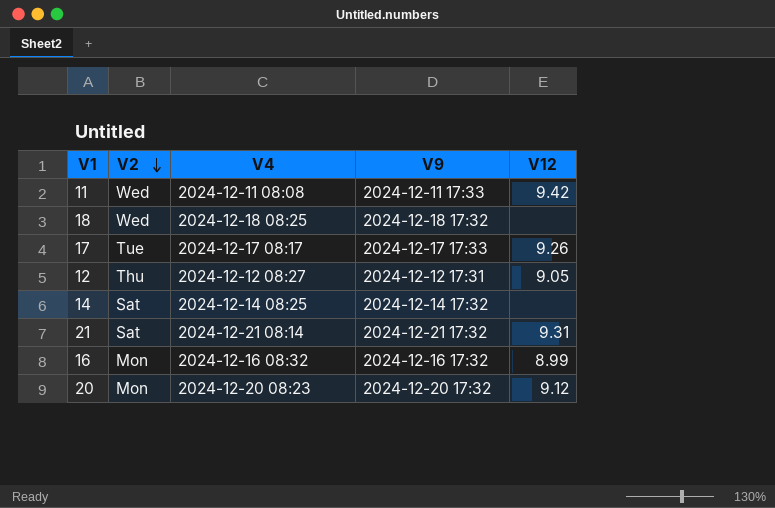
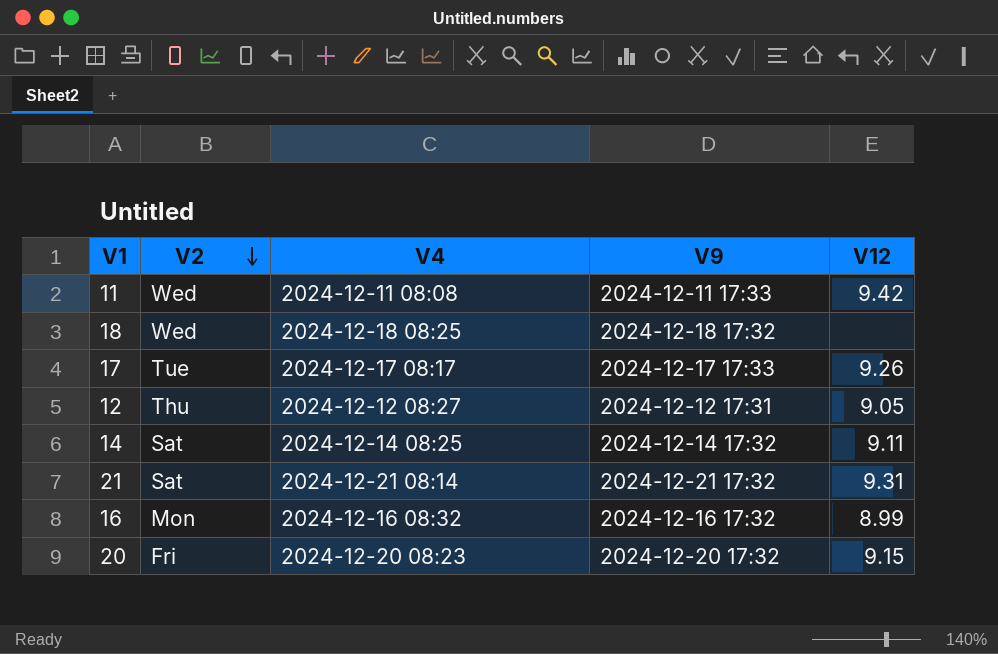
14 | V12: none -> 9.11
20 | V2: Mon -> Fri
20 | V12: 9.12 -> 9.15

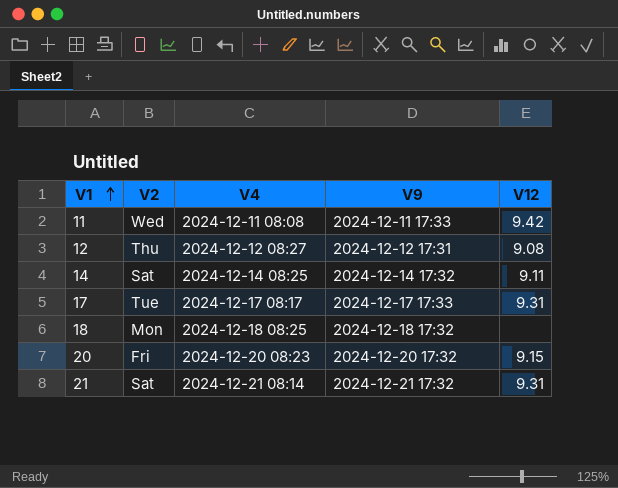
row order: V2 descending -> V1 ascending
row 16: Mon | 2024-12-16 08:32 | 2024-12-16 17:32 | 8.99 -> none
12 | V12: 9.05 -> 9.08
17 | V12: 9.26 -> 9.31
18 | V2: Wed -> Mon

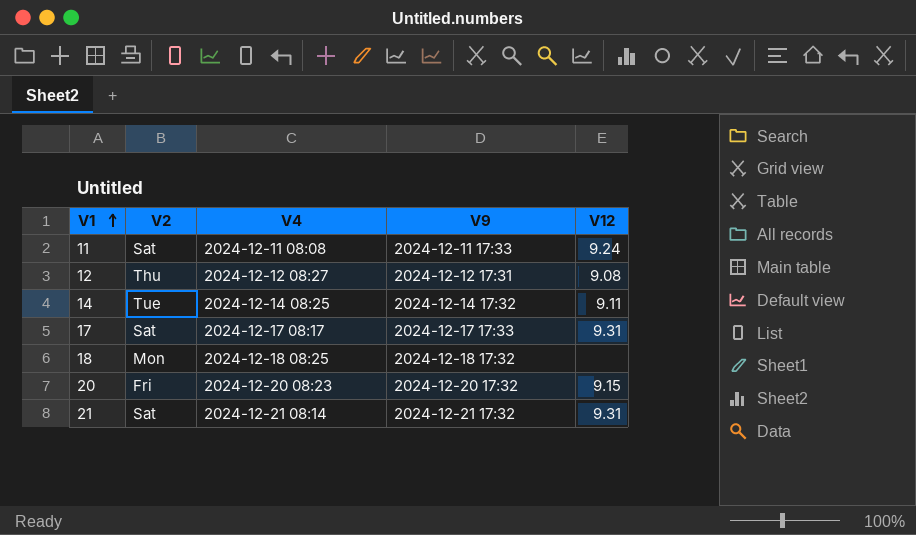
11 | V2: Wed -> Sat
11 | V12: 9.42 -> 9.24
14 | V2: Sat -> Tue
17 | V2: Tue -> Sat

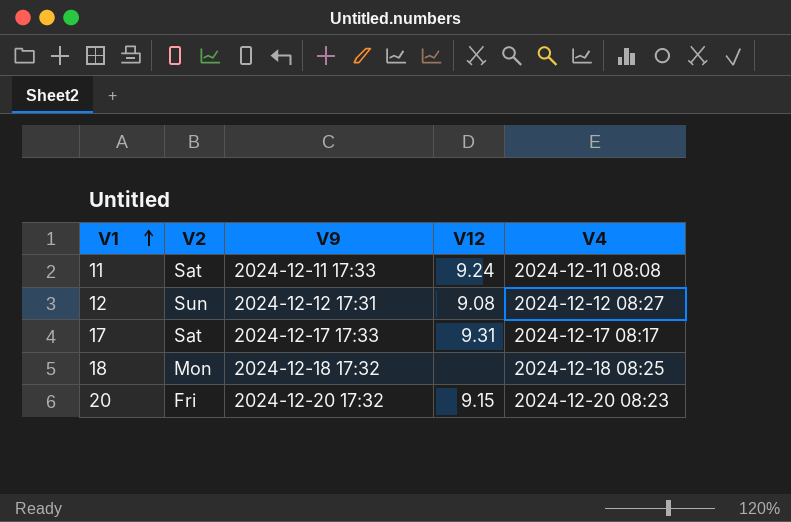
column V4 | position: 3 -> 5
row 14: Tue | 2024-12-14 08:25 | 2024-12-14 17:32 | 9.11 -> none
row 21: Sat | 2024-12-21 08:14 | 2024-12-21 17:32 | 9.31 -> none
12 | V2: Thu -> Sun

